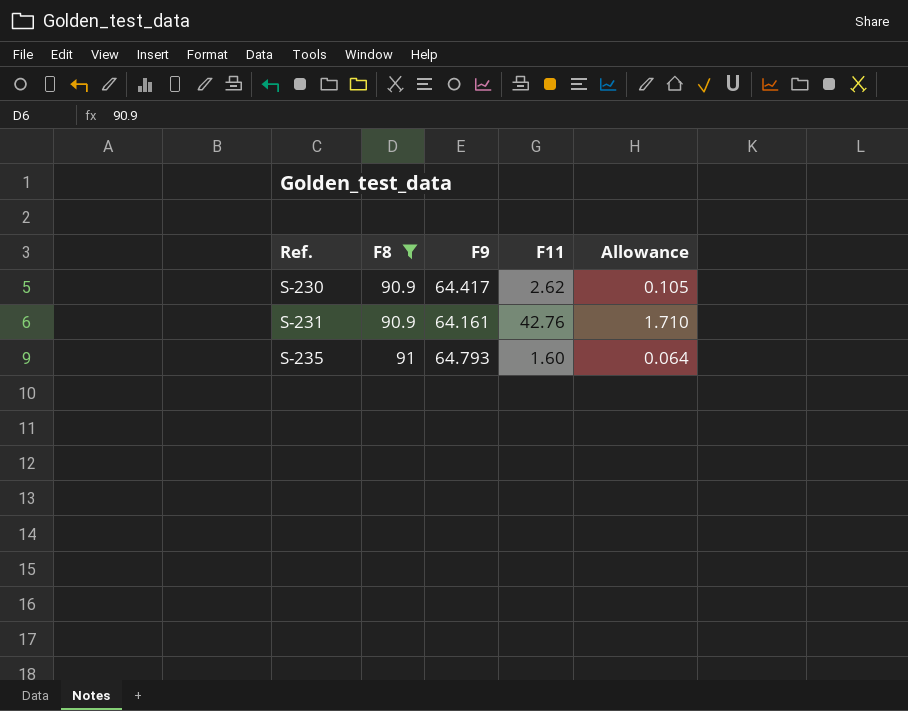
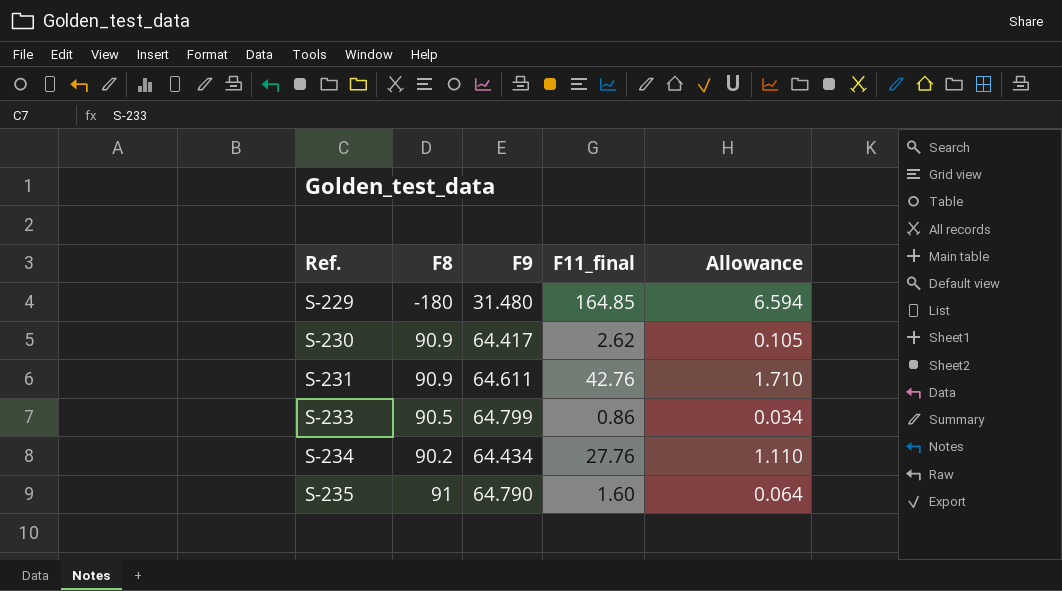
filter: F8 >= 90.9 -> none
column name: F11 -> F11_final
S-231 | F9: 64.161 -> 64.611
S-235 | F9: 64.793 -> 64.790

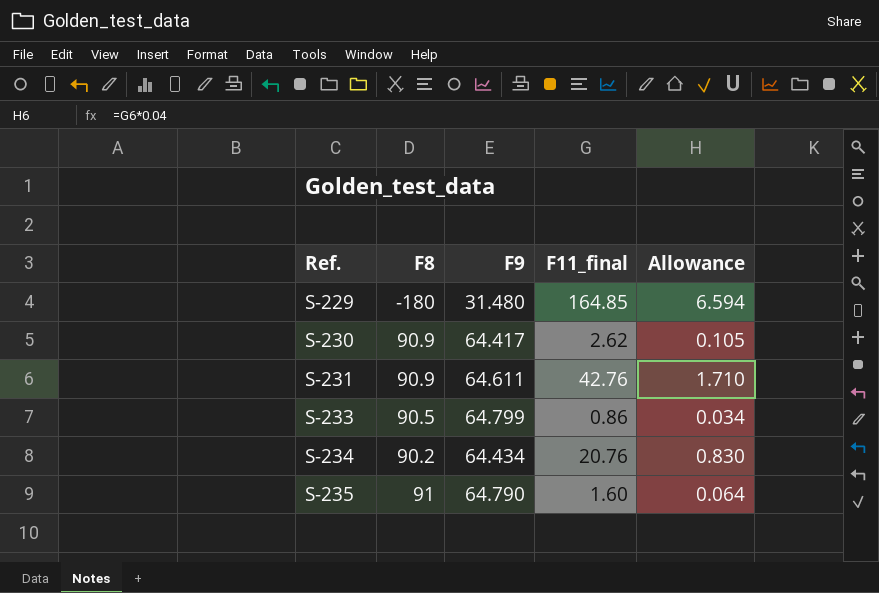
S-234 | F11_final: 27.76 -> 20.76
S-234 | Allowance: 1.110 -> 0.830

